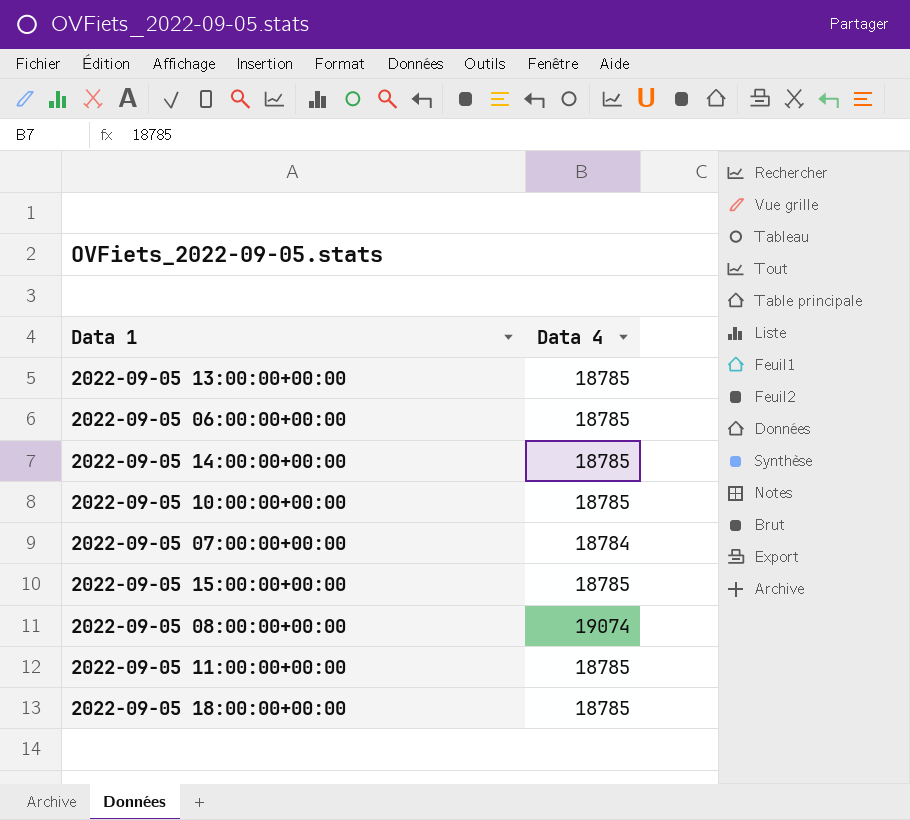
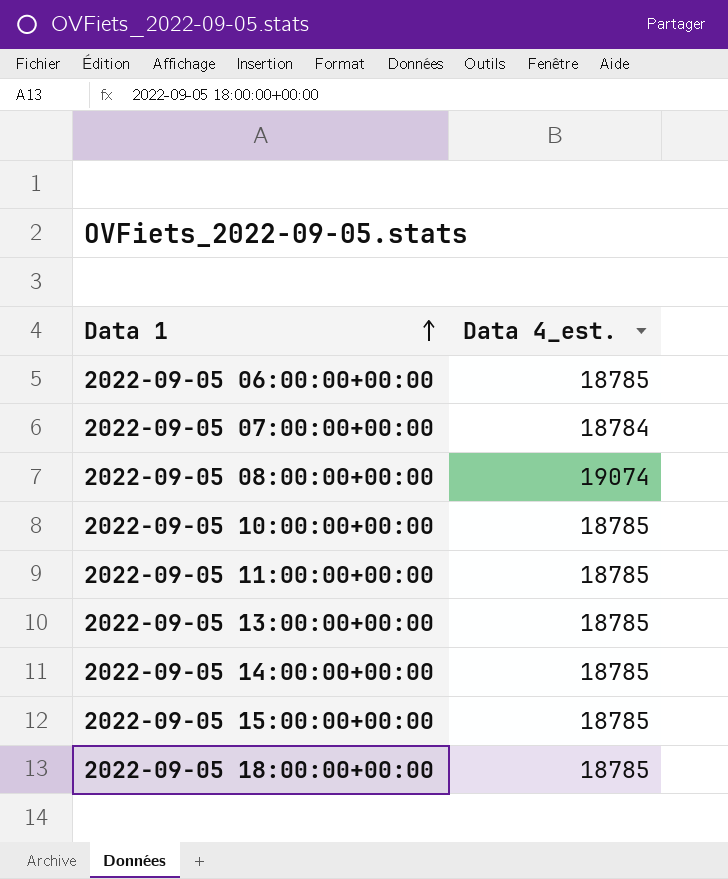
row order: none -> Data 1 ascending
column name: Data 4 -> Data 4_est.

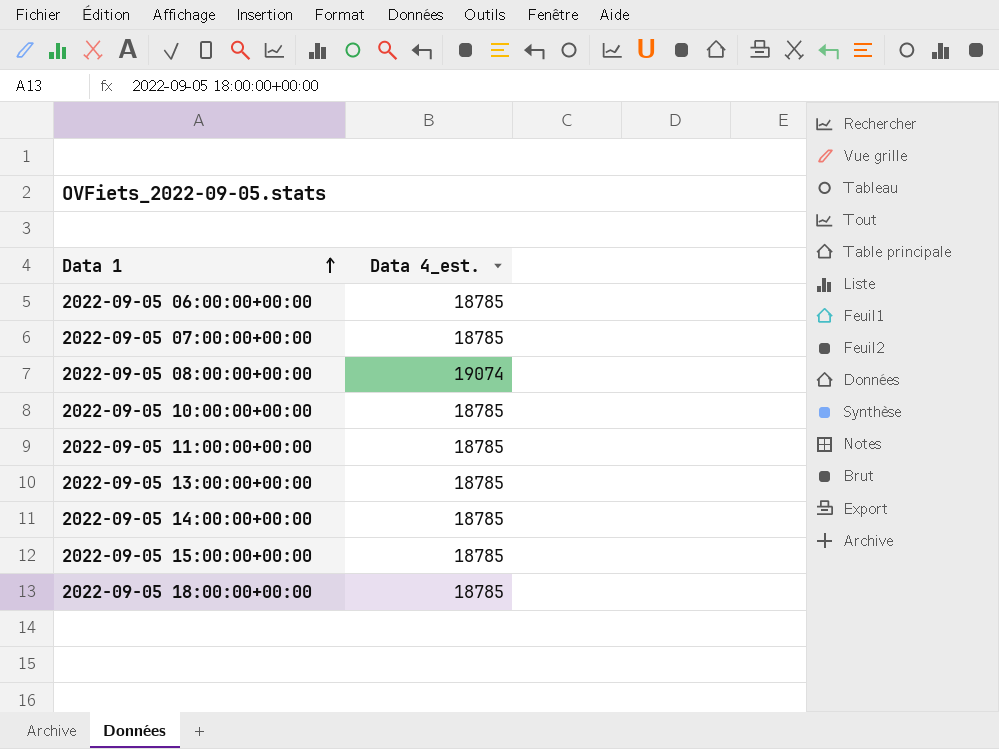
2022-09-05 07:00:00+00:00 | Data 4_est.: 18784 -> 18785

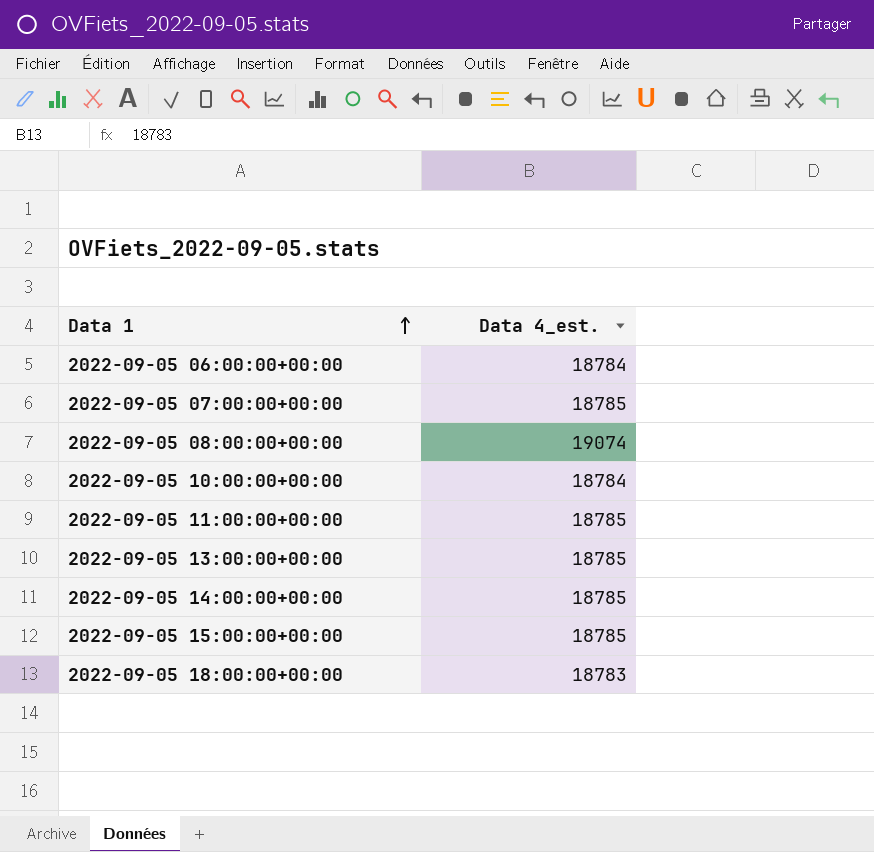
2022-09-05 06:00:00+00:00 | Data 4_est.: 18785 -> 18784
2022-09-05 10:00:00+00:00 | Data 4_est.: 18785 -> 18784
2022-09-05 18:00:00+00:00 | Data 4_est.: 18785 -> 18783

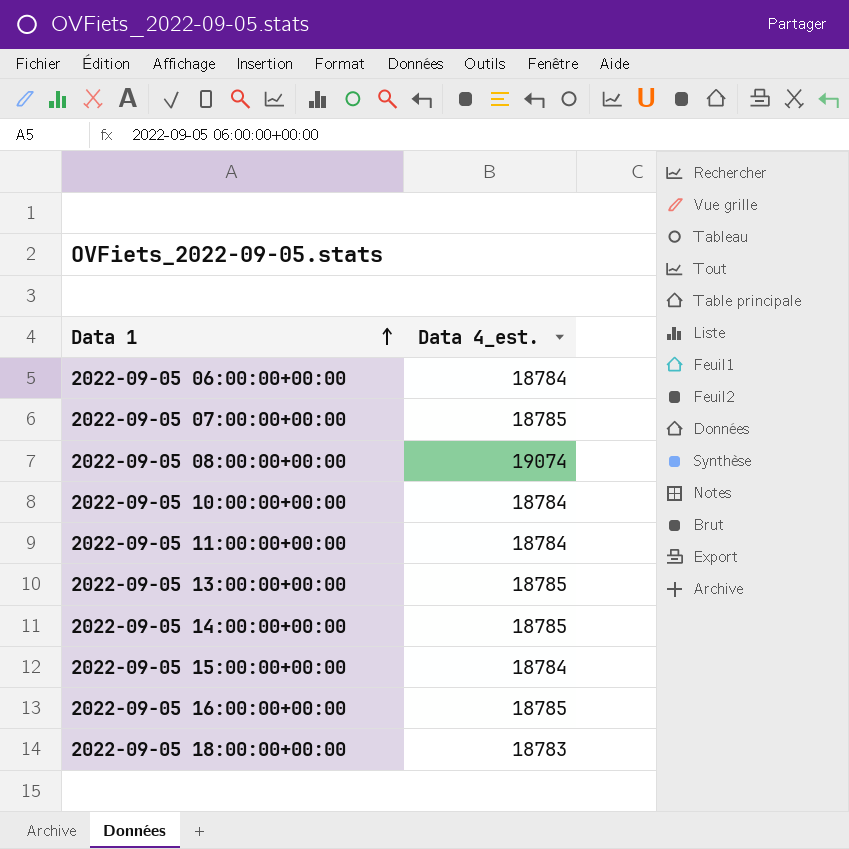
2022-09-05 11:00:00+00:00 | Data 4_est.: 18785 -> 18784
2022-09-05 15:00:00+00:00 | Data 4_est.: 18785 -> 18784
row 2022-09-05 16:00:00+00:00: none -> 18785

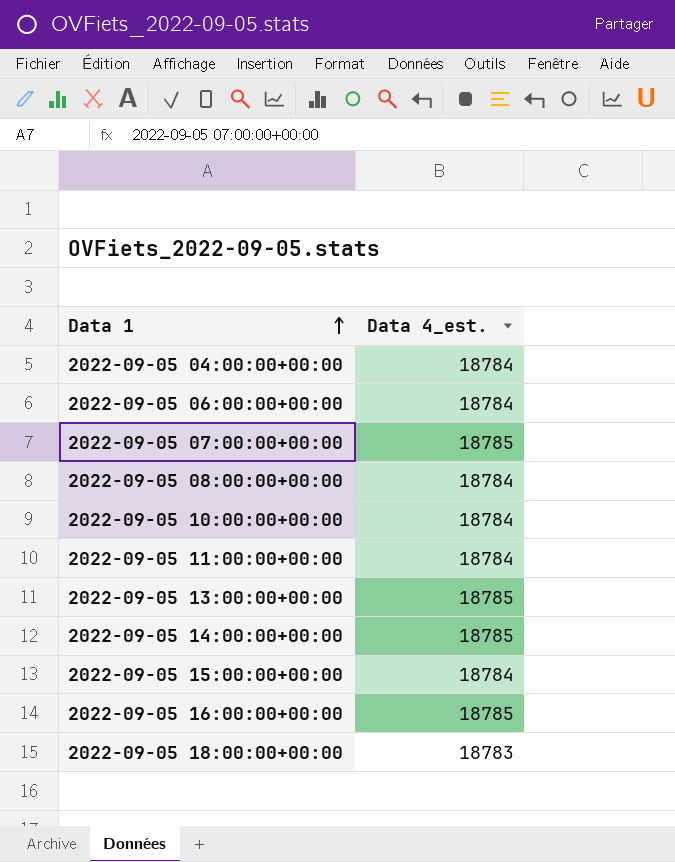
row 2022-09-05 04:00:00+00:00: none -> 18784
2022-09-05 08:00:00+00:00 | Data 4_est.: 19074 -> 18784

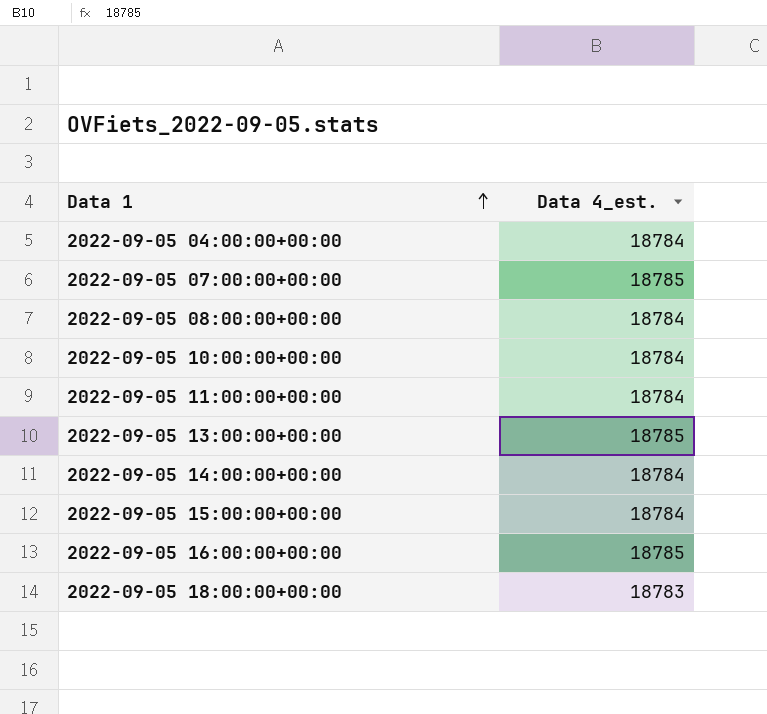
row 2022-09-05 06:00:00+00:00: 18784 -> none
2022-09-05 14:00:00+00:00 | Data 4_est.: 18785 -> 18784

